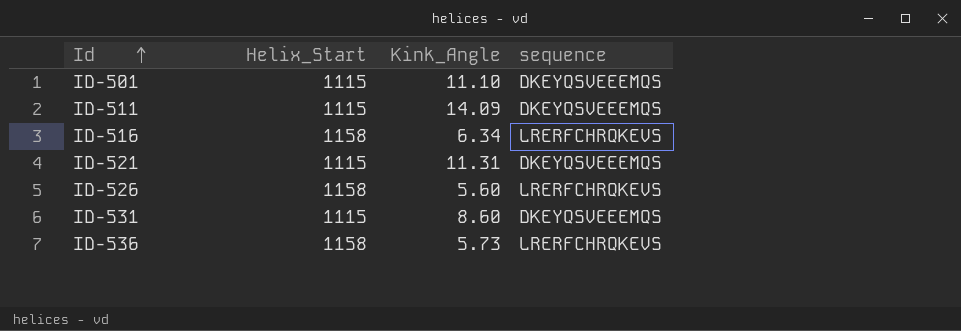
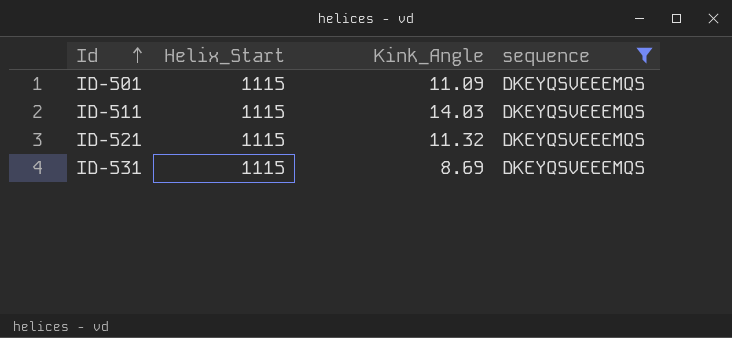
filter: none -> sequence = DKEYQSVEEEMQS
ID-501 | Kink_Angle: 11.10 -> 11.09
ID-511 | Kink_Angle: 14.09 -> 14.03
ID-521 | Kink_Angle: 11.31 -> 11.32
ID-531 | Kink_Angle: 8.60 -> 8.69

